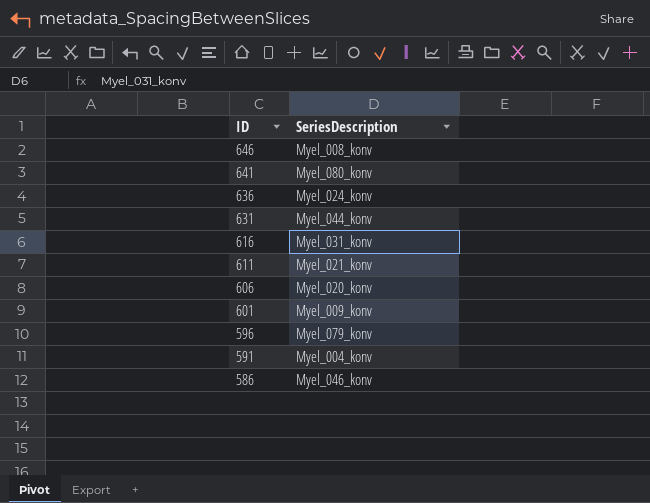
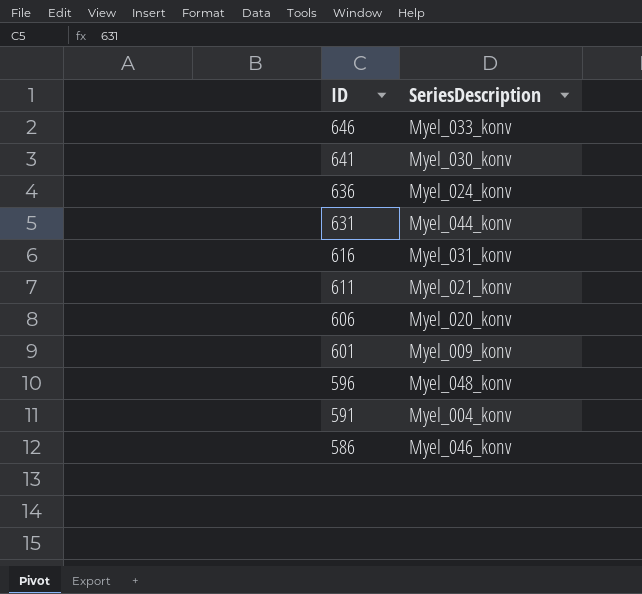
646 | SeriesDescription: Myel_008_konv -> Myel_033_konv
641 | SeriesDescription: Myel_080_konv -> Myel_030_konv
596 | SeriesDescription: Myel_079_konv -> Myel_048_konv

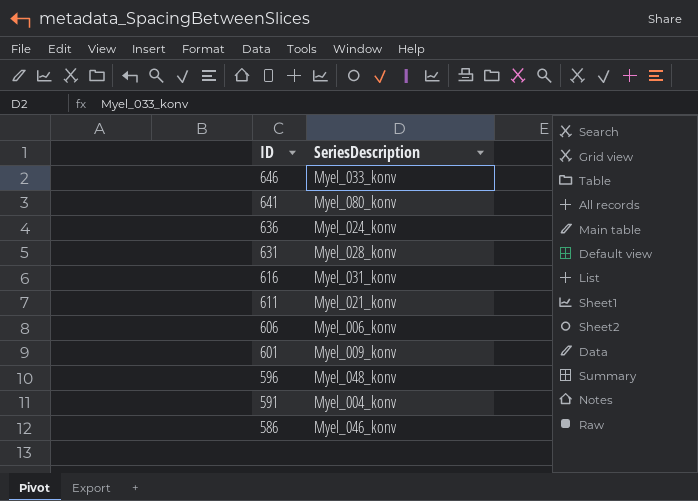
641 | SeriesDescription: Myel_030_konv -> Myel_080_konv
631 | SeriesDescription: Myel_044_konv -> Myel_028_konv
606 | SeriesDescription: Myel_020_konv -> Myel_006_konv

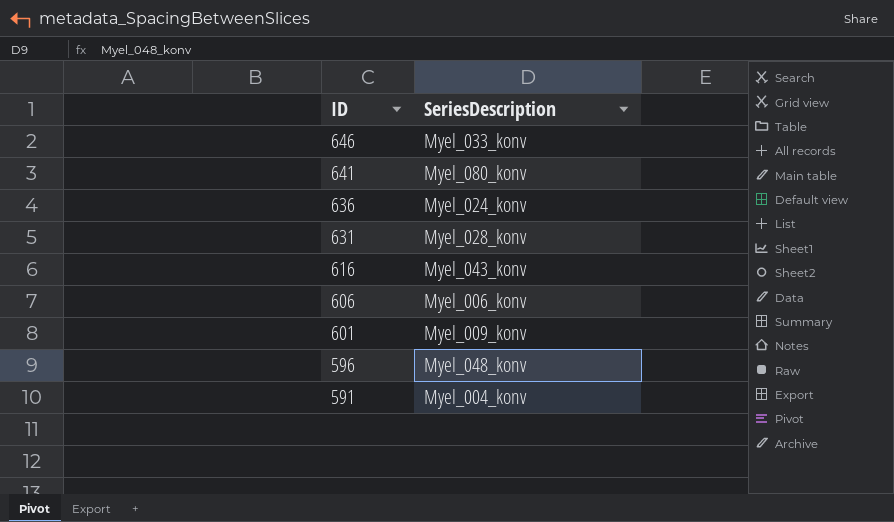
row 611: Myel_021_konv -> none
row 586: Myel_046_konv -> none
616 | SeriesDescription: Myel_031_konv -> Myel_043_konv

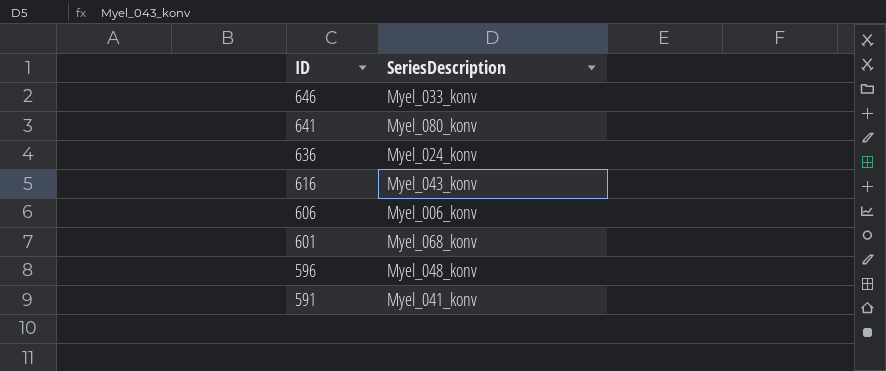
row 631: Myel_028_konv -> none
601 | SeriesDescription: Myel_009_konv -> Myel_068_konv
591 | SeriesDescription: Myel_004_konv -> Myel_041_konv

